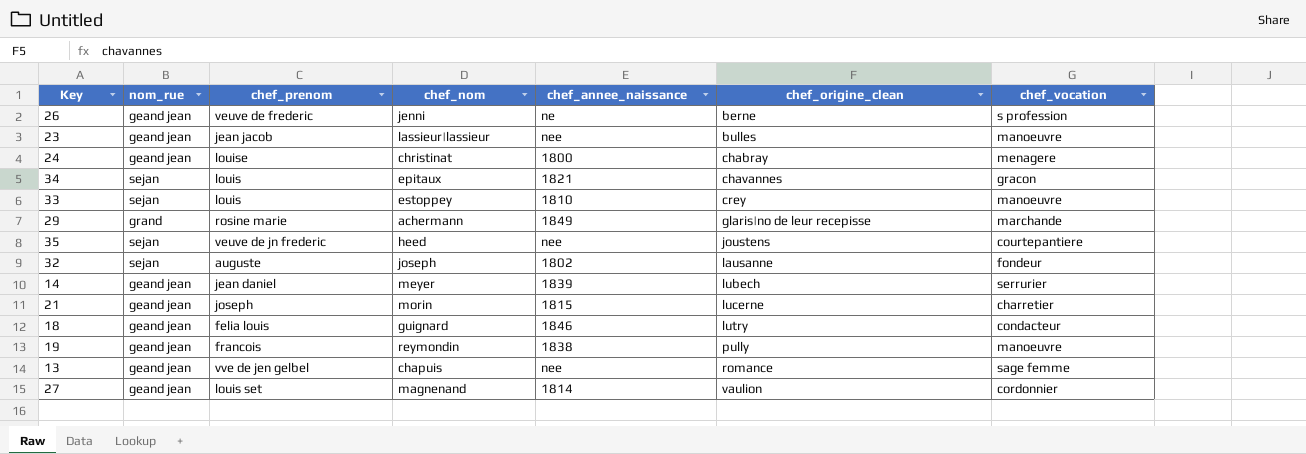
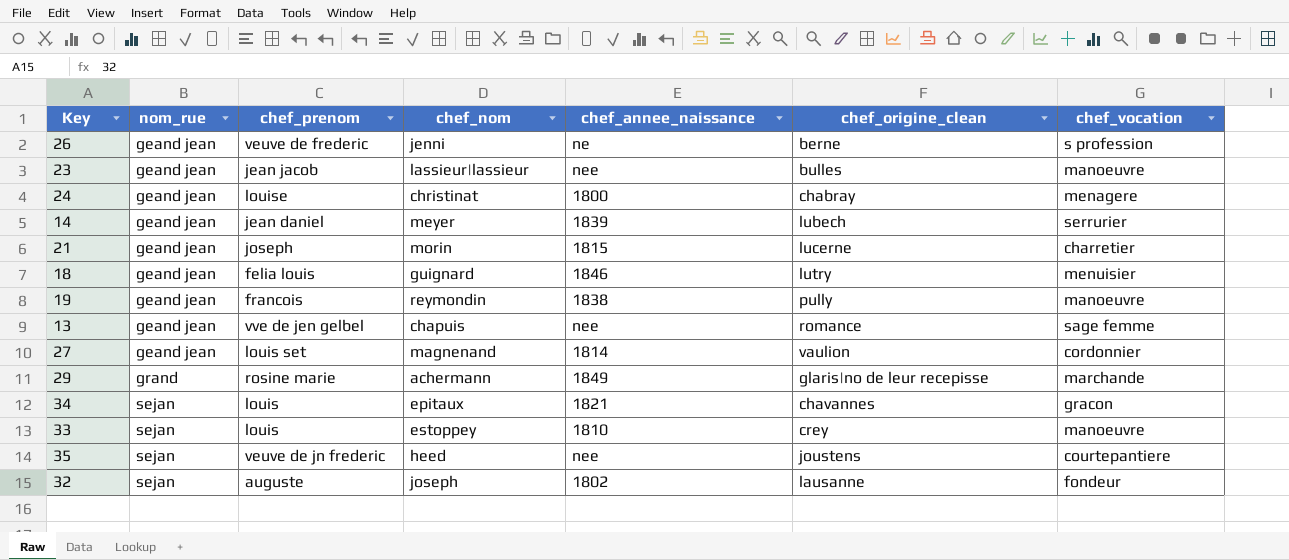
row order: chef_origine_clean ascending -> nom_rue ascending
18 | chef_vocation: condacteur -> menuisier

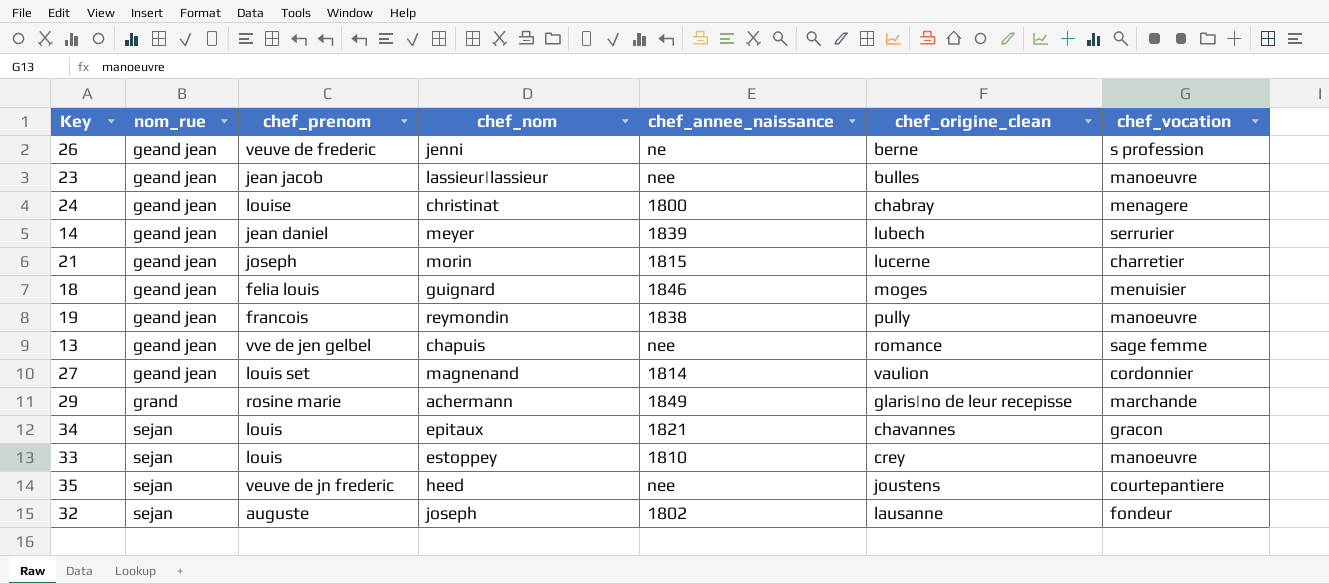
18 | chef_origine_clean: lutry -> moges

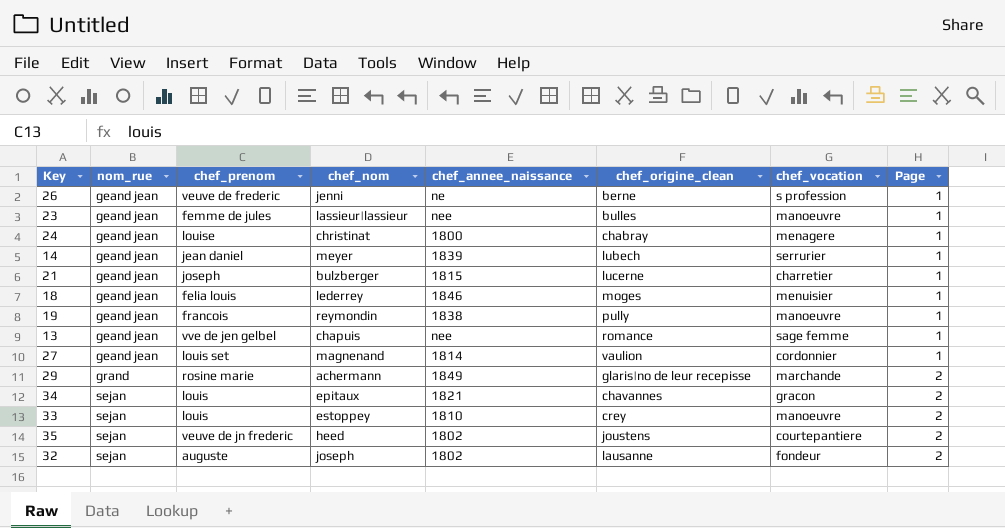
column Page | position: none -> 8
23 | chef_prenom: jean jacob -> femme de jules
21 | chef_nom: morin -> bulzberger
18 | chef_nom: guignard -> lederrey
35 | chef_annee_naissance: nee -> 1802

